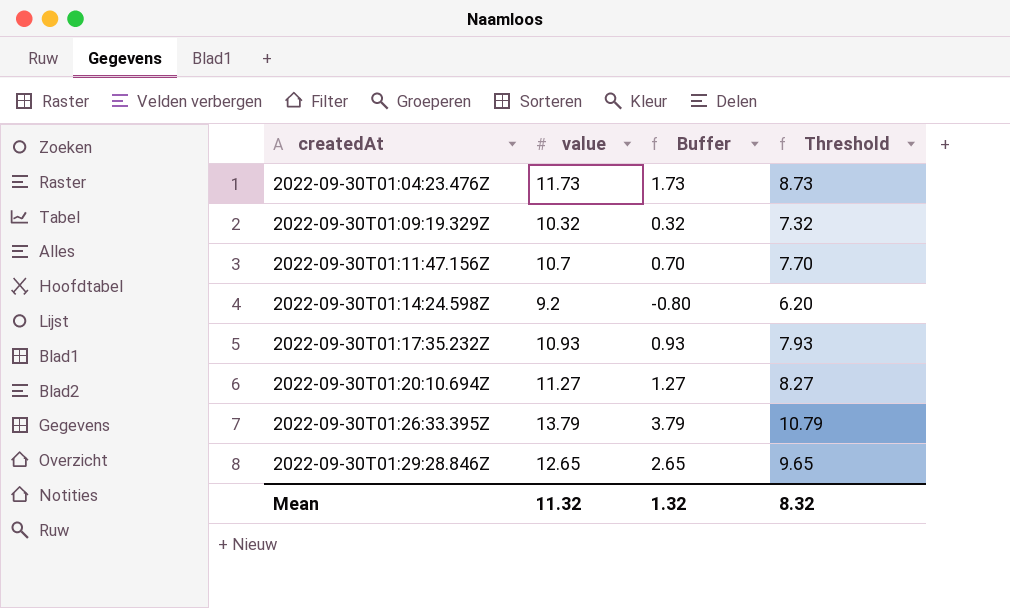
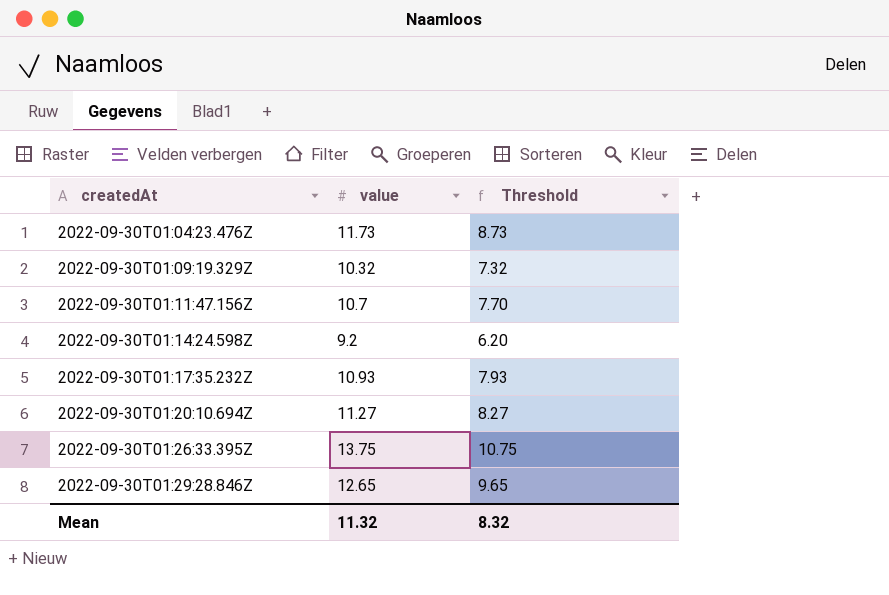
column Buffer | formula: [value] - 10 -> none
2022-09-30T01:26:33.395Z | value: 13.79 -> 13.75
2022-09-30T01:26:33.395Z | Threshold: 10.79 -> 10.75

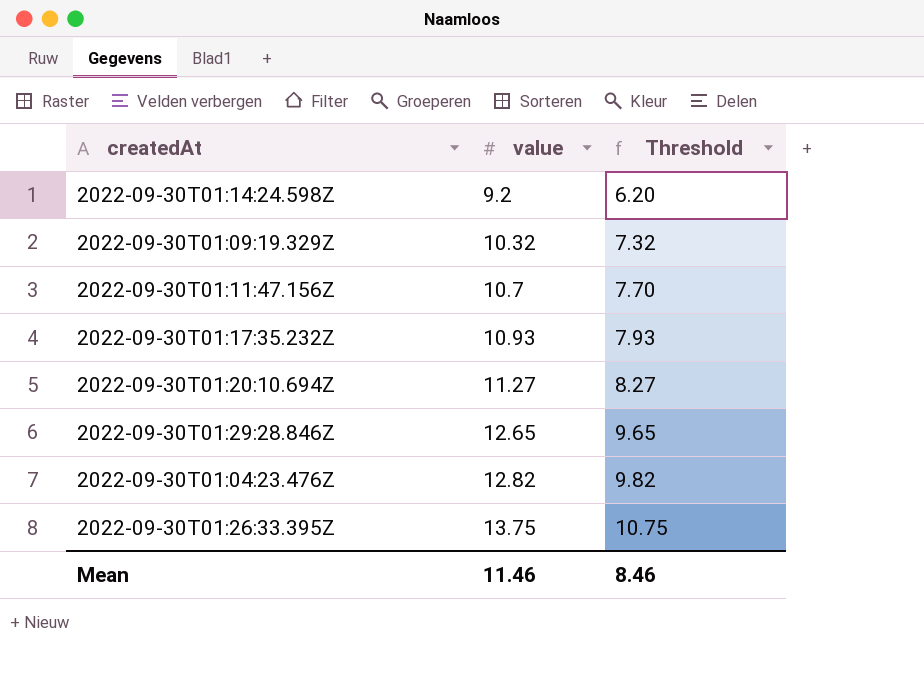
row order: createdAt ascending -> value ascending
2022-09-30T01:04:23.476Z | value: 11.73 -> 12.82
2022-09-30T01:04:23.476Z | Threshold: 8.73 -> 9.82
Mean | value: 11.32 -> 11.46
Mean | Threshold: 8.32 -> 8.46

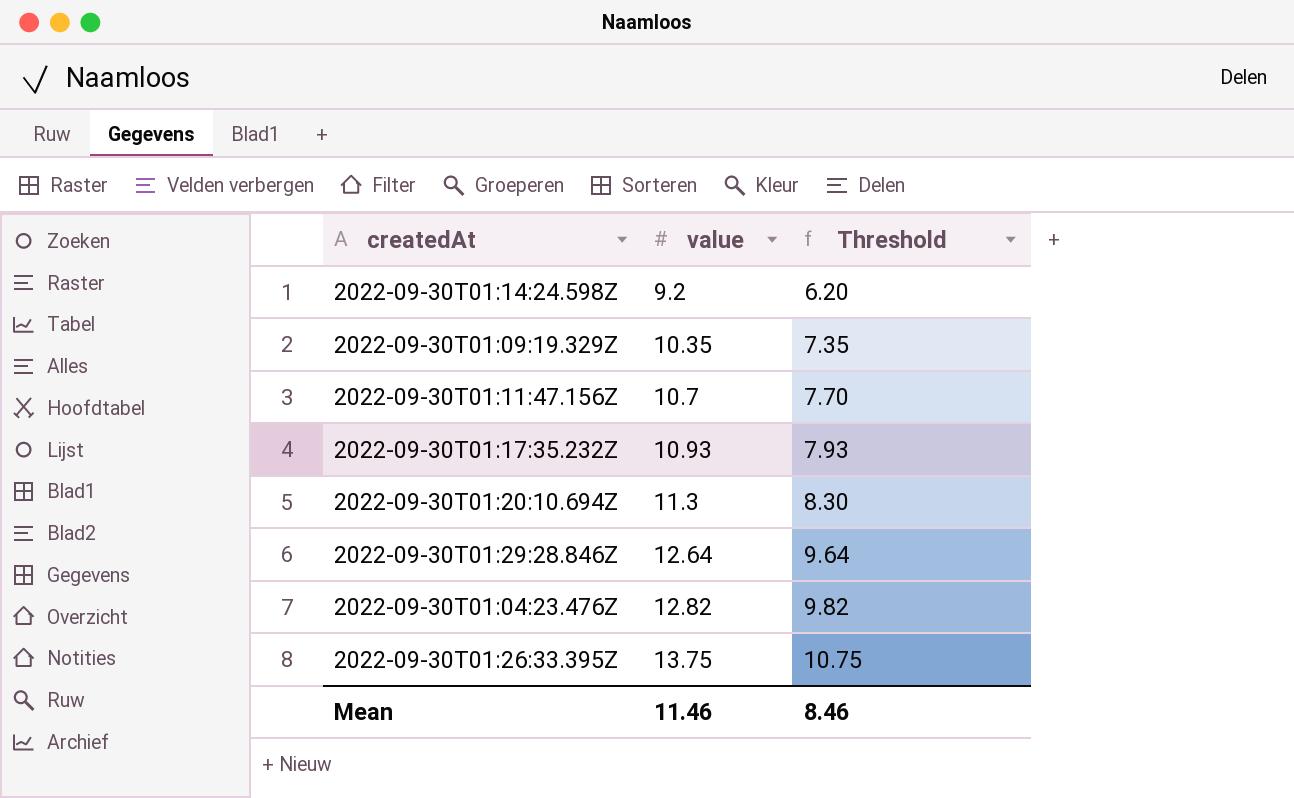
2022-09-30T01:09:19.329Z | value: 10.32 -> 10.35
2022-09-30T01:09:19.329Z | Threshold: 7.32 -> 7.35
2022-09-30T01:20:10.694Z | value: 11.27 -> 11.3
2022-09-30T01:20:10.694Z | Threshold: 8.27 -> 8.30
2022-09-30T01:29:28.846Z | value: 12.65 -> 12.64
2022-09-30T01:29:28.846Z | Threshold: 9.65 -> 9.64

